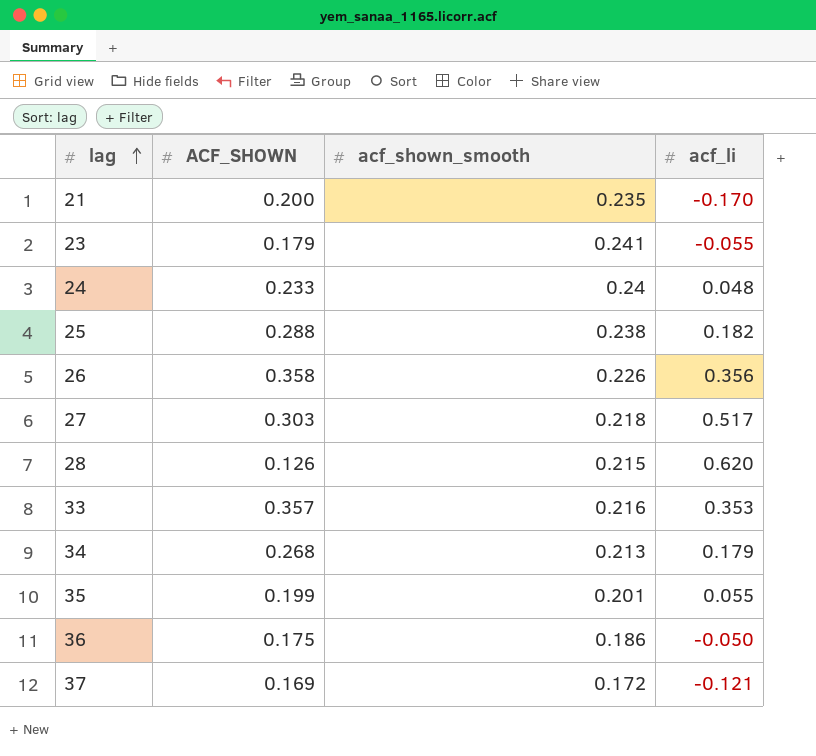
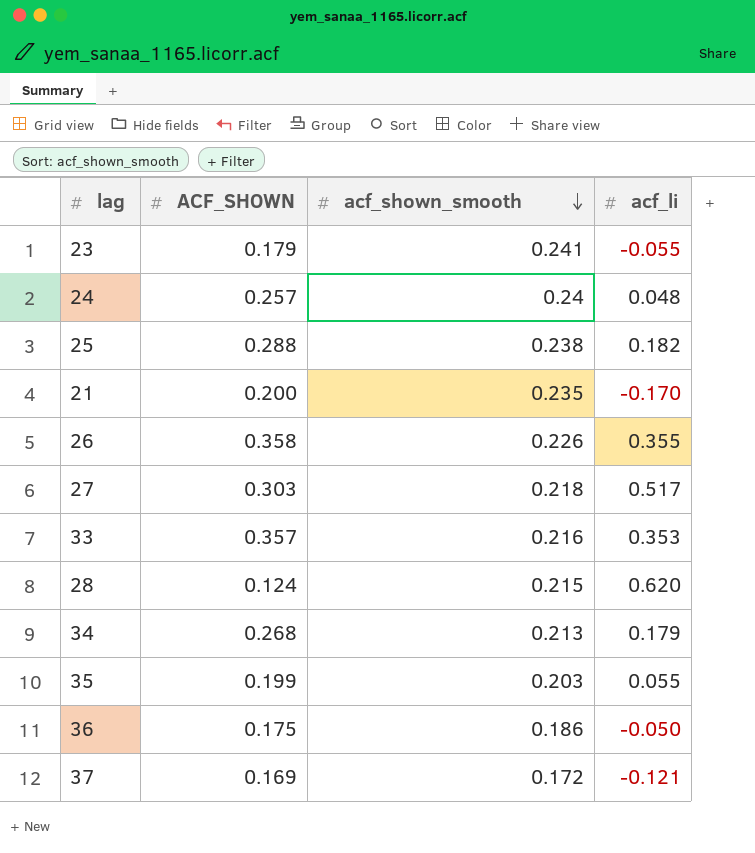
row order: lag ascending -> acf_shown_smooth descending
24 | ACF_SHOWN: 0.233 -> 0.257
26 | acf_li: 0.356 -> 0.355
28 | ACF_SHOWN: 0.126 -> 0.124
35 | acf_shown_smooth: 0.201 -> 0.203

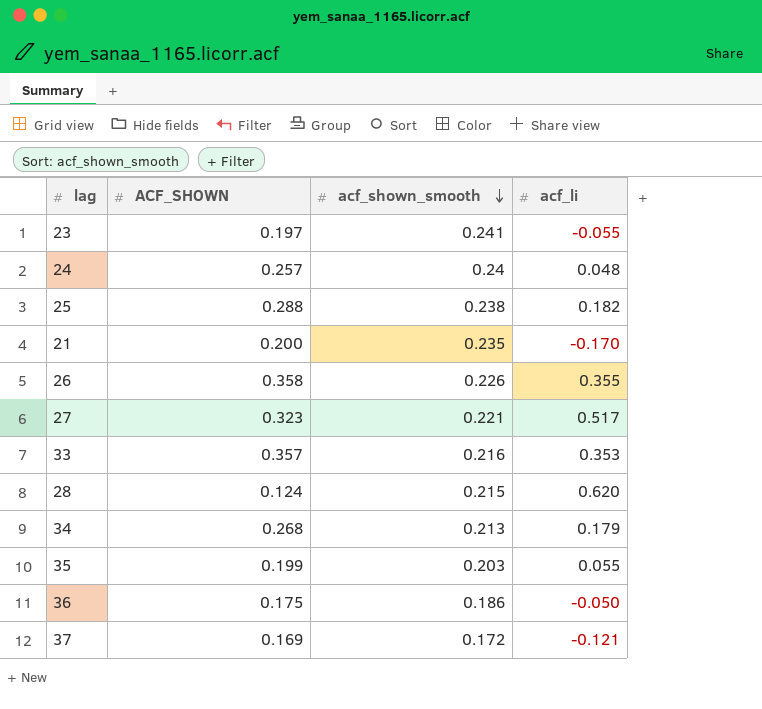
23 | ACF_SHOWN: 0.179 -> 0.197
27 | ACF_SHOWN: 0.303 -> 0.323
27 | acf_shown_smooth: 0.218 -> 0.221

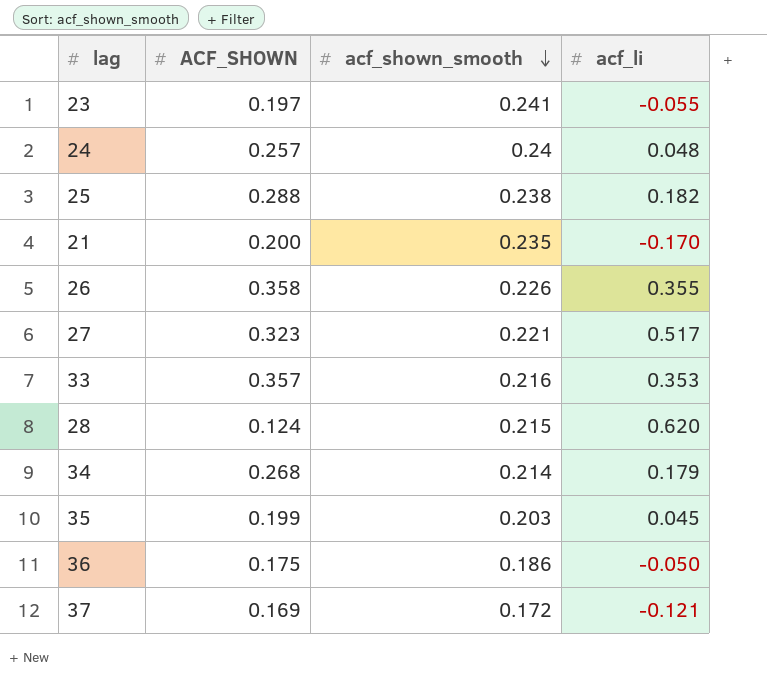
34 | acf_shown_smooth: 0.213 -> 0.214
35 | acf_li: 0.055 -> 0.045

